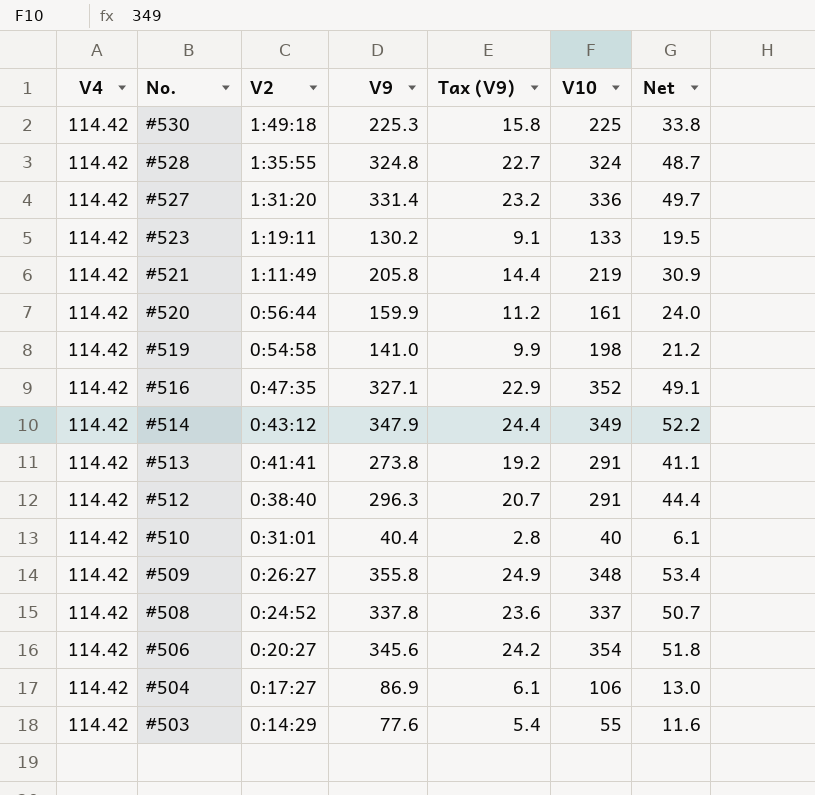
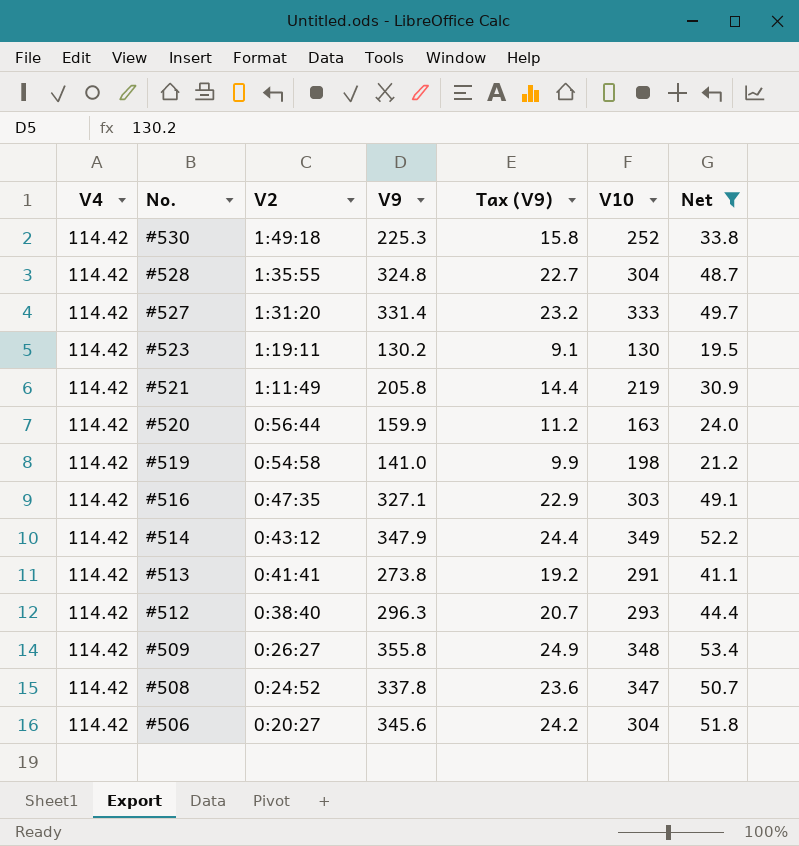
filter: none -> Net >= 19.5
#530 | V10: 225 -> 252
#528 | V10: 324 -> 304
#527 | V10: 336 -> 333
#523 | V10: 133 -> 130
#520 | V10: 161 -> 163
#516 | V10: 352 -> 303
#512 | V10: 291 -> 293
#508 | V10: 337 -> 347
#506 | V10: 354 -> 304

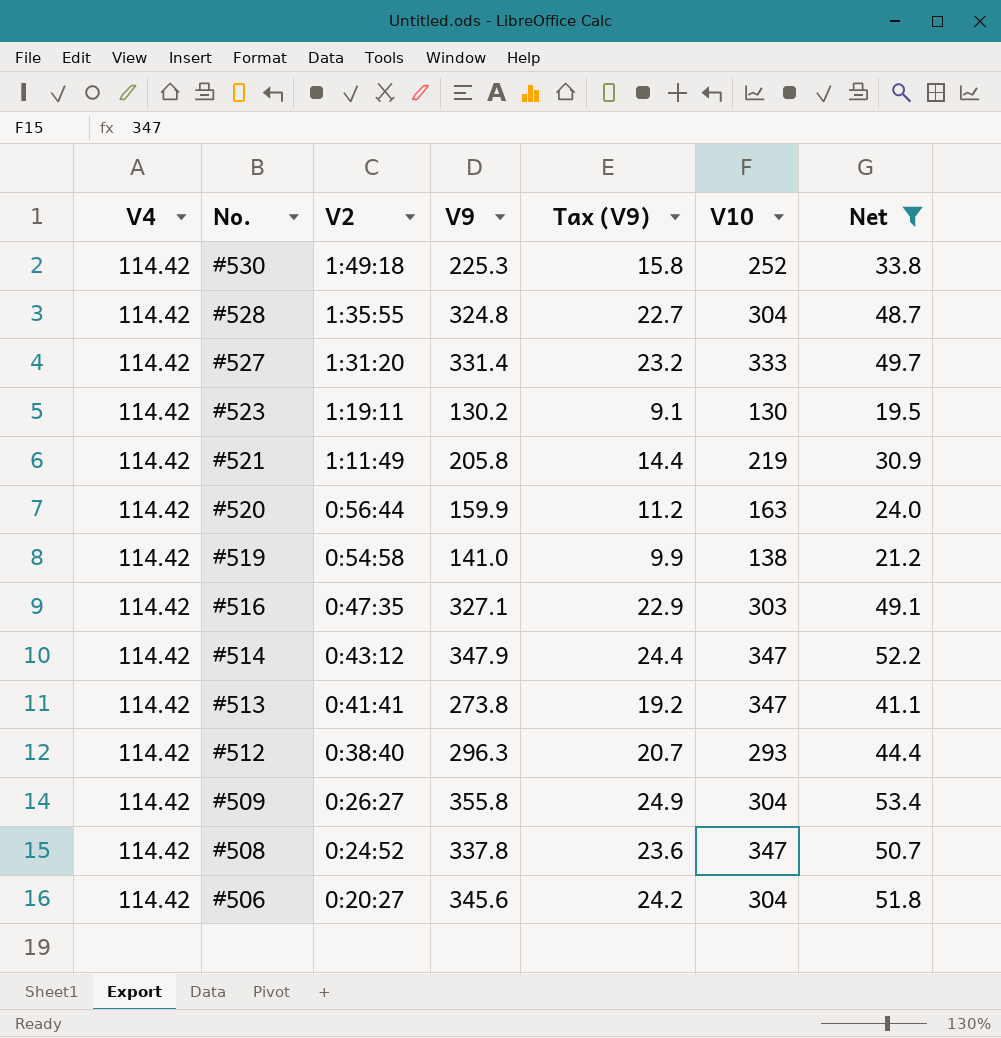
#519 | V10: 198 -> 138
#514 | V10: 349 -> 347
#513 | V10: 291 -> 347
#509 | V10: 348 -> 304

